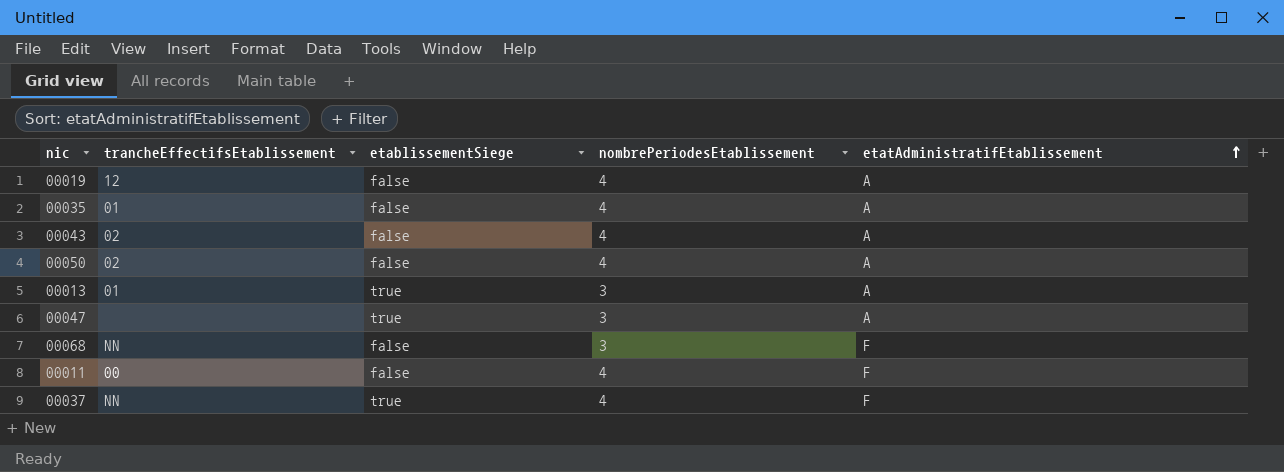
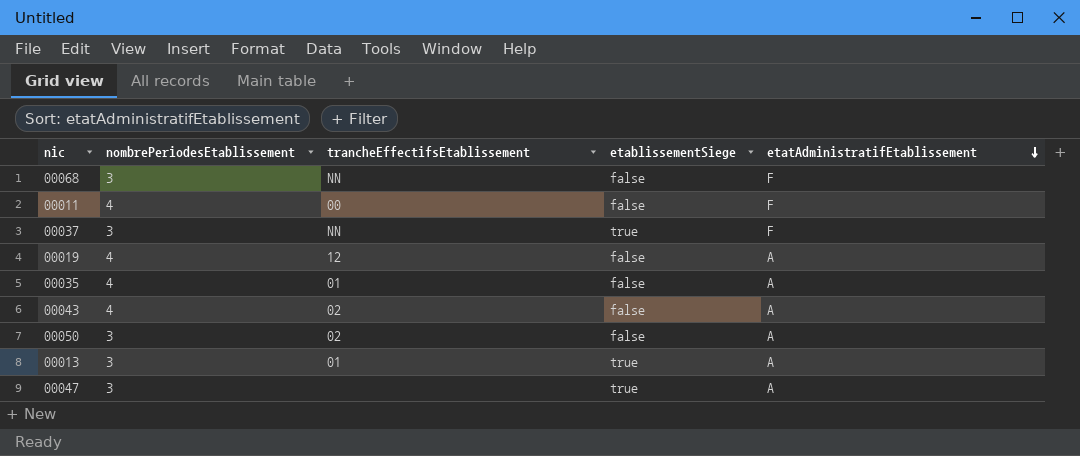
row order: etatAdministratifEtablissement ascending -> etatAdministratifEtablissement descending
column nombrePeriodesEtablissement | position: 4 -> 2
00037 | nombrePeriodesEtablissement: 4 -> 3
00050 | nombrePeriodesEtablissement: 4 -> 3

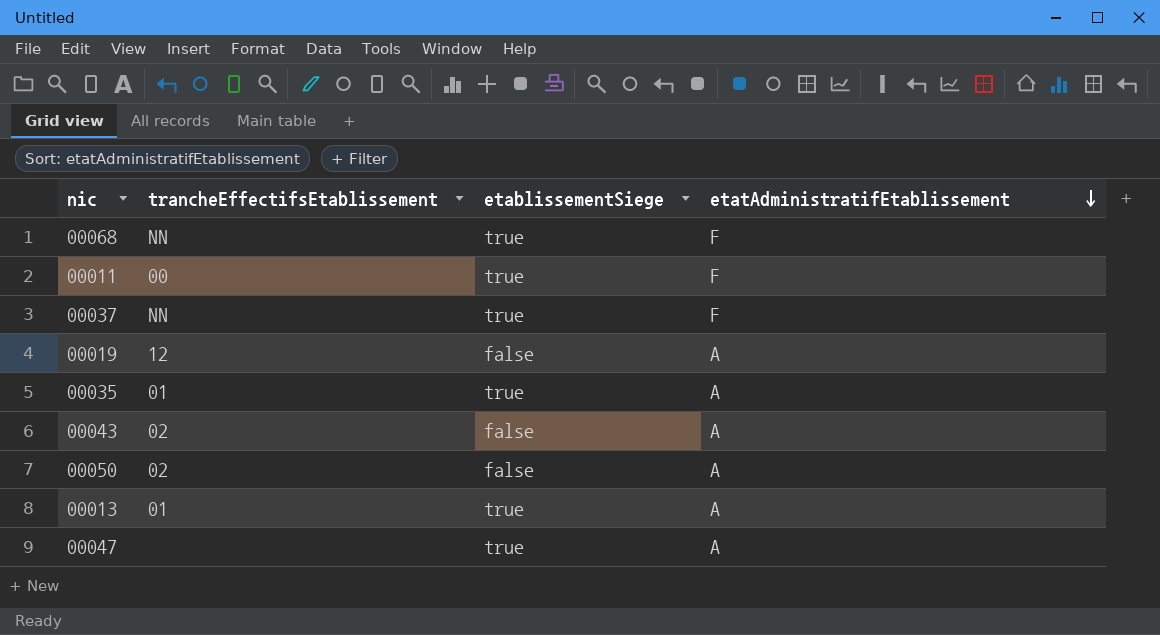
column nombrePeriodesEtablissement | position: 2 -> none
00068 | etablissementSiege: false -> true
00011 | etablissementSiege: false -> true
00035 | etablissementSiege: false -> true

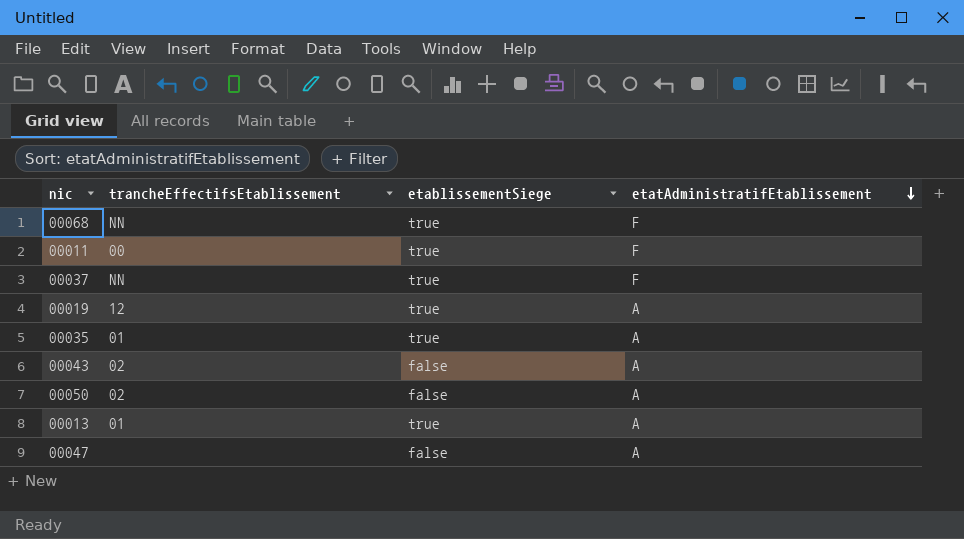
00019 | etablissementSiege: false -> true
00047 | etablissementSiege: true -> false

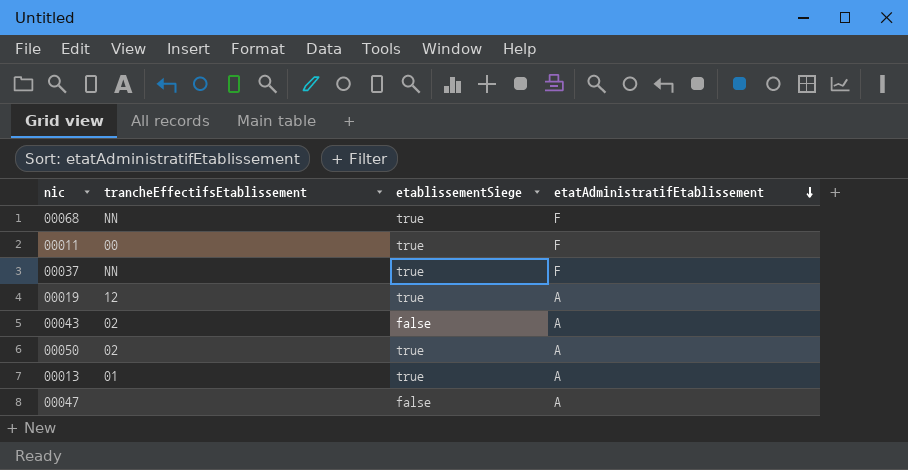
row 00035: 01 | true | A -> none
00050 | etablissementSiege: false -> true

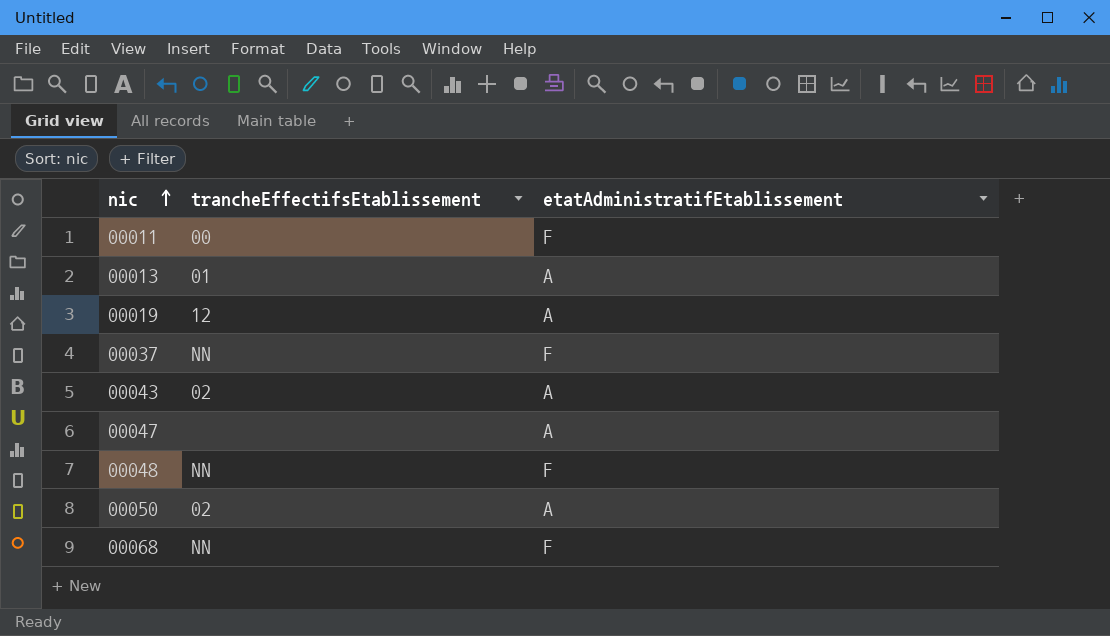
row order: etatAdministratifEtablissement descending -> nic ascending
column etablissementSiege | position: 3 -> none
row 00048: none -> NN | F

